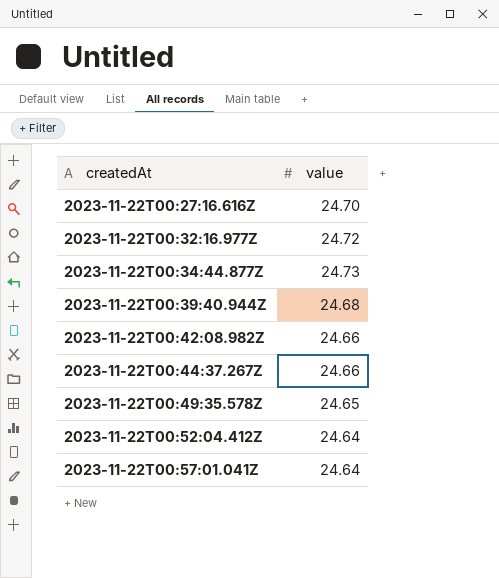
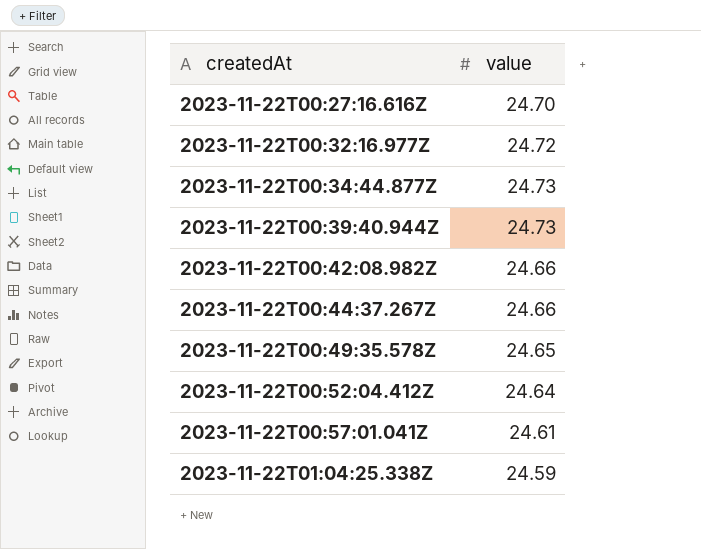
2023-11-22T00:39:40.944Z | value: 24.68 -> 24.73
2023-11-22T00:57:01.041Z | value: 24.64 -> 24.61
row 2023-11-22T01:04:25.338Z: none -> 24.59

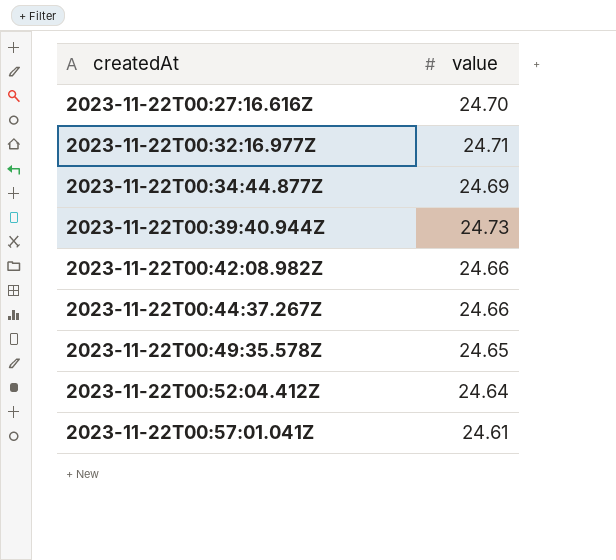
row 2023-11-22T01:04:25.338Z: 24.59 -> none
2023-11-22T00:32:16.977Z | value: 24.72 -> 24.71
2023-11-22T00:34:44.877Z | value: 24.73 -> 24.69

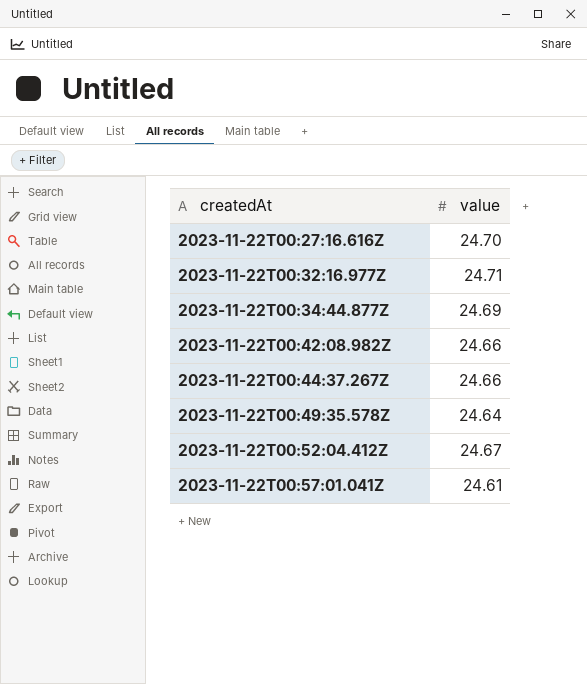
row 2023-11-22T00:39:40.944Z: 24.73 -> none
2023-11-22T00:49:35.578Z | value: 24.65 -> 24.64
2023-11-22T00:52:04.412Z | value: 24.64 -> 24.67

